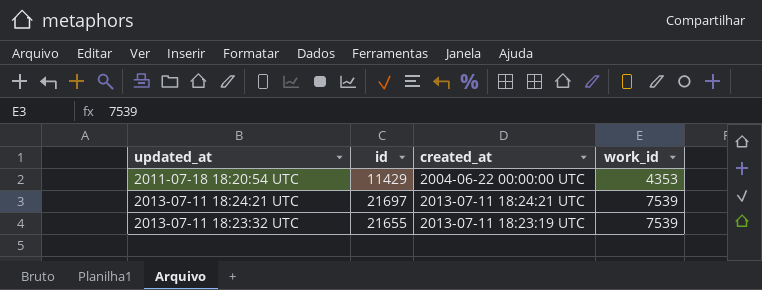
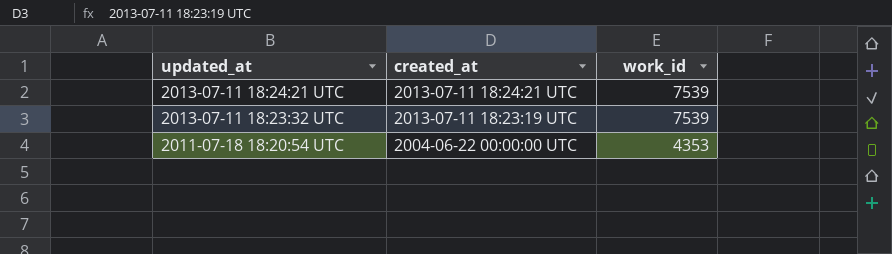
row order: work_id ascending -> updated_at descending
column id | position: 2 -> none

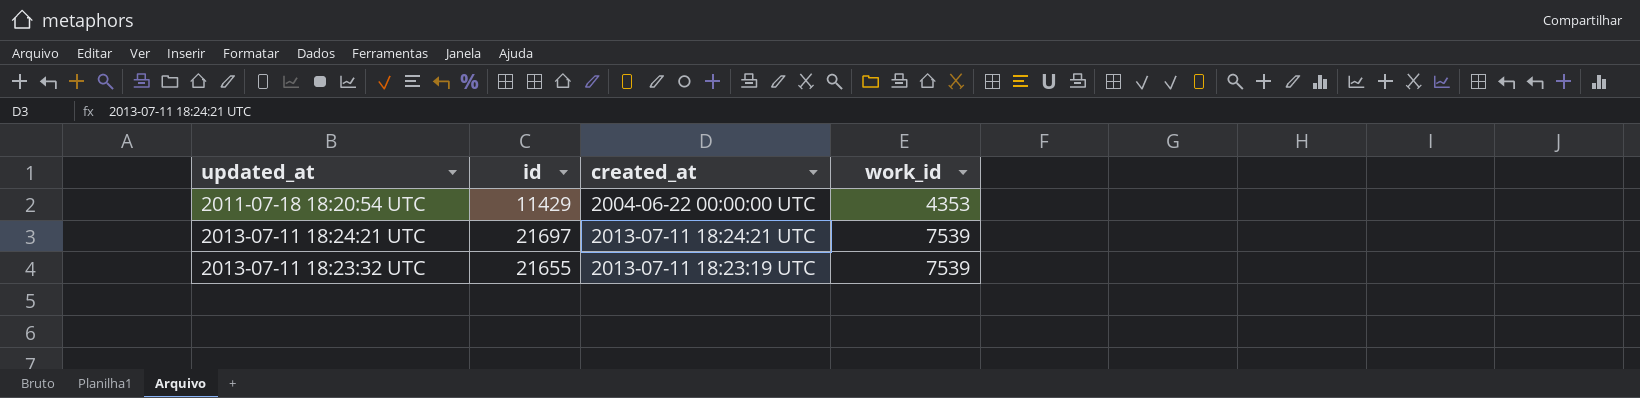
row order: updated_at descending -> work_id ascending
column id | position: none -> 2

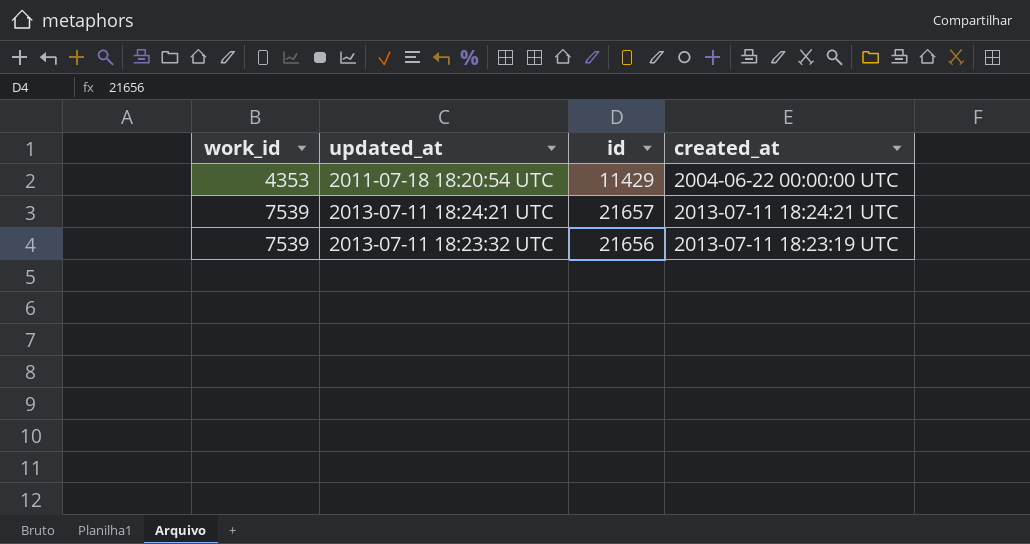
column work_id | position: 4 -> 1
2013-07-11 18:24:21 UTC | id: 21697 -> 21657
2013-07-11 18:23:32 UTC | id: 21655 -> 21656

